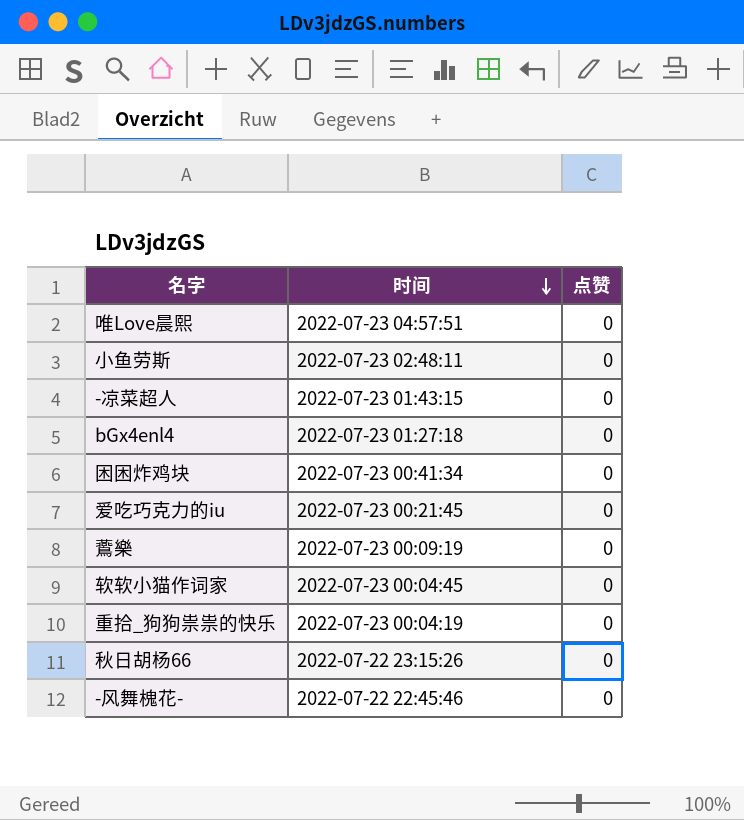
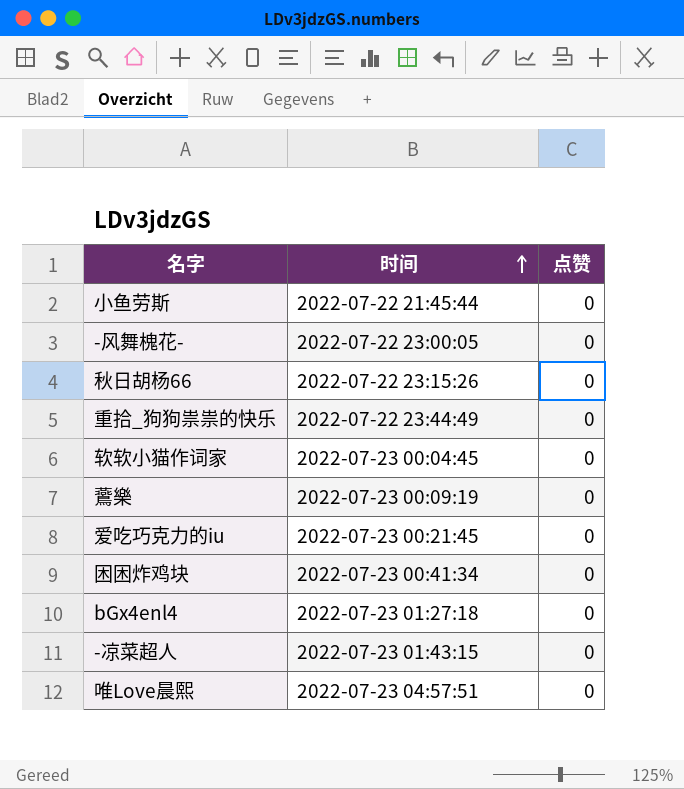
row order: 时间 descending -> 时间 ascending
小鱼劳斯 | 时间: 2022-07-23 02:48:11 -> 2022-07-22 21:45:44
-风舞槐花- | 时间: 2022-07-22 22:45:46 -> 2022-07-22 23:00:05
重拾_狗狗祟祟的快乐 | 时间: 2022-07-23 00:04:19 -> 2022-07-22 23:44:49

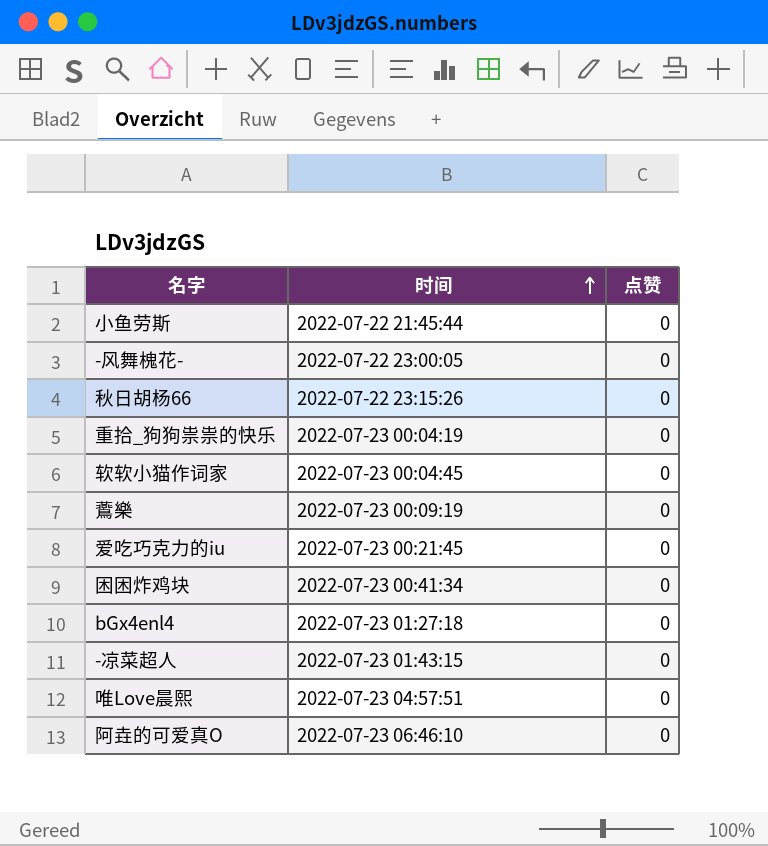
重拾_狗狗祟祟的快乐 | 时间: 2022-07-22 23:44:49 -> 2022-07-23 00:04:19
row 阿垚的可爱真O: none -> 2022-07-23 06:46:10 | 0

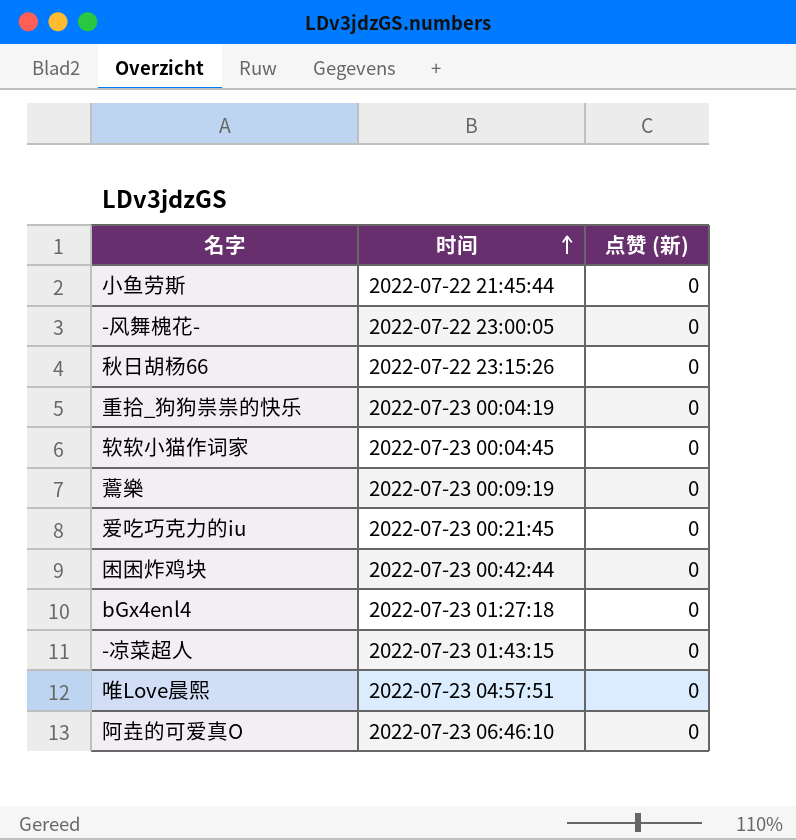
column name: 点赞 -> 点赞 (新)
困困炸鸡块 | 时间: 2022-07-23 00:41:34 -> 2022-07-23 00:42:44

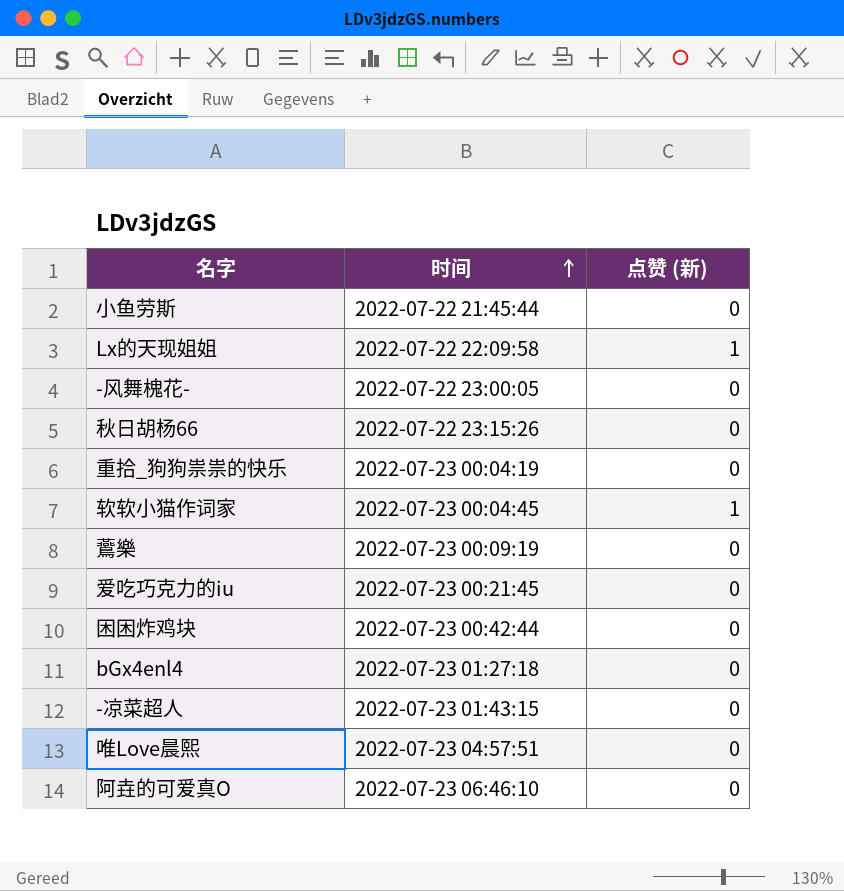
row Lx的天现姐姐: none -> 2022-07-22 22:09:58 | 1
软软小猫作词家 | 点赞 (新): 0 -> 1

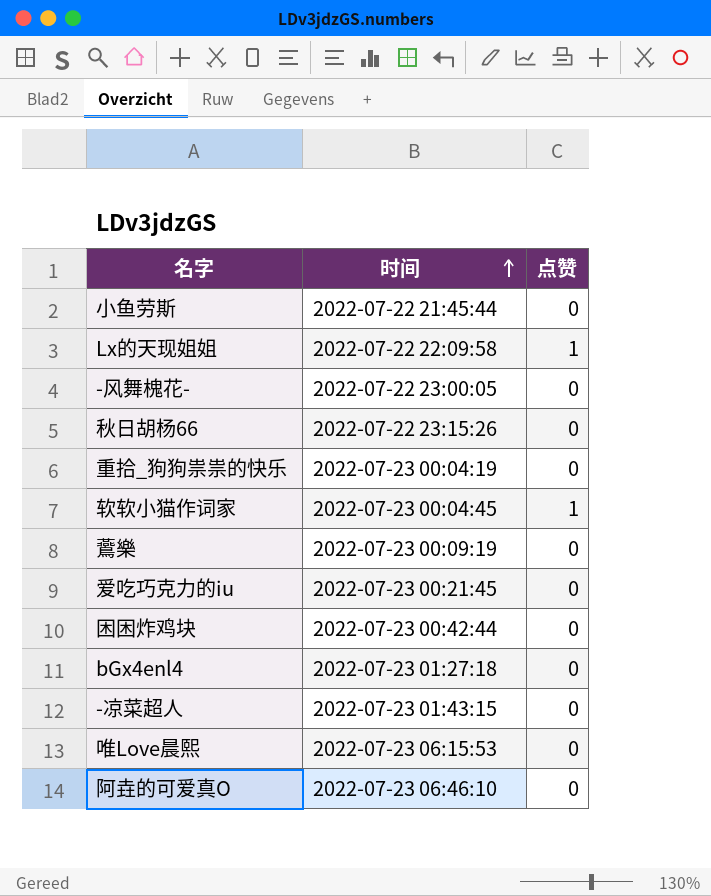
column name: 点赞 (新) -> 点赞
唯Love晨熙 | 时间: 2022-07-23 04:57:51 -> 2022-07-23 06:15:53

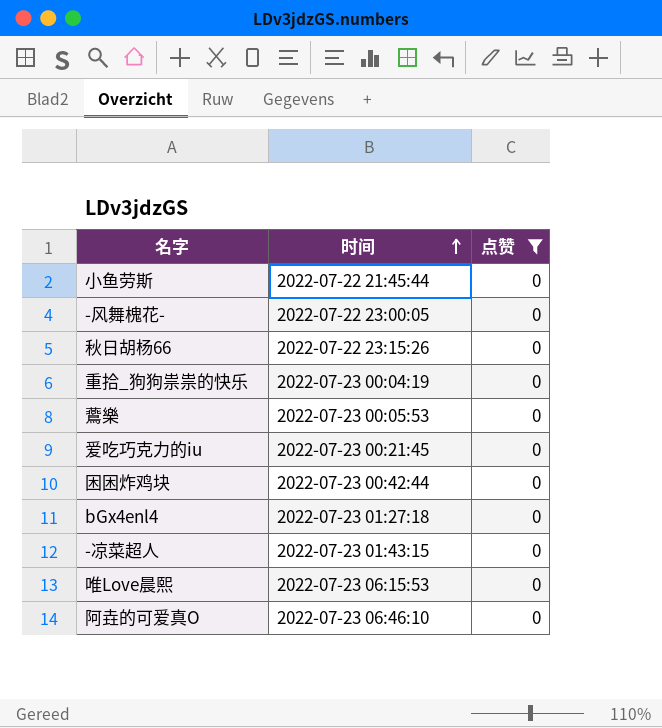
filter: none -> 点赞 = 0
鷰樂 | 时间: 2022-07-23 00:09:19 -> 2022-07-23 00:05:53

